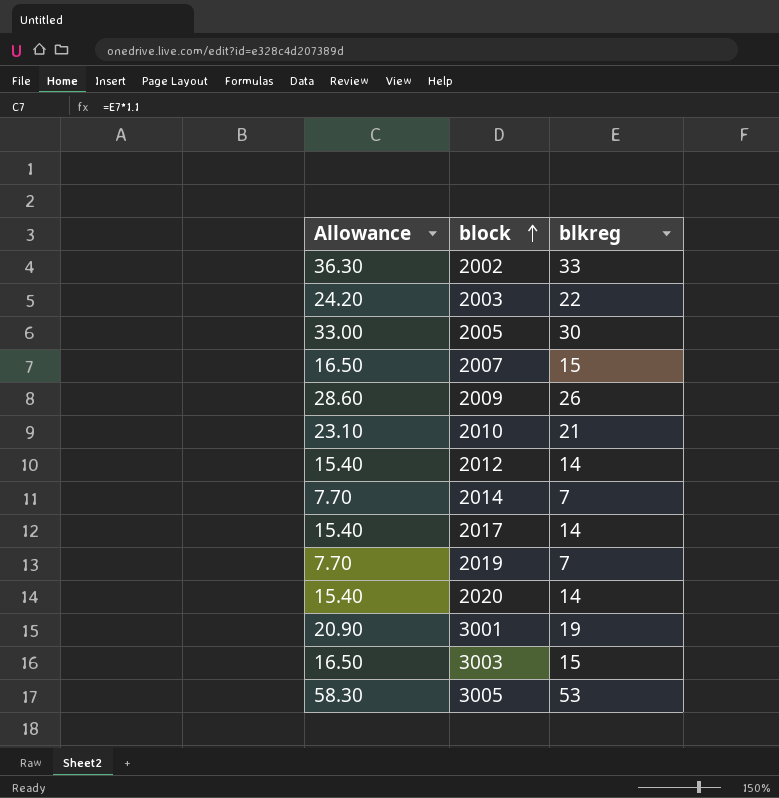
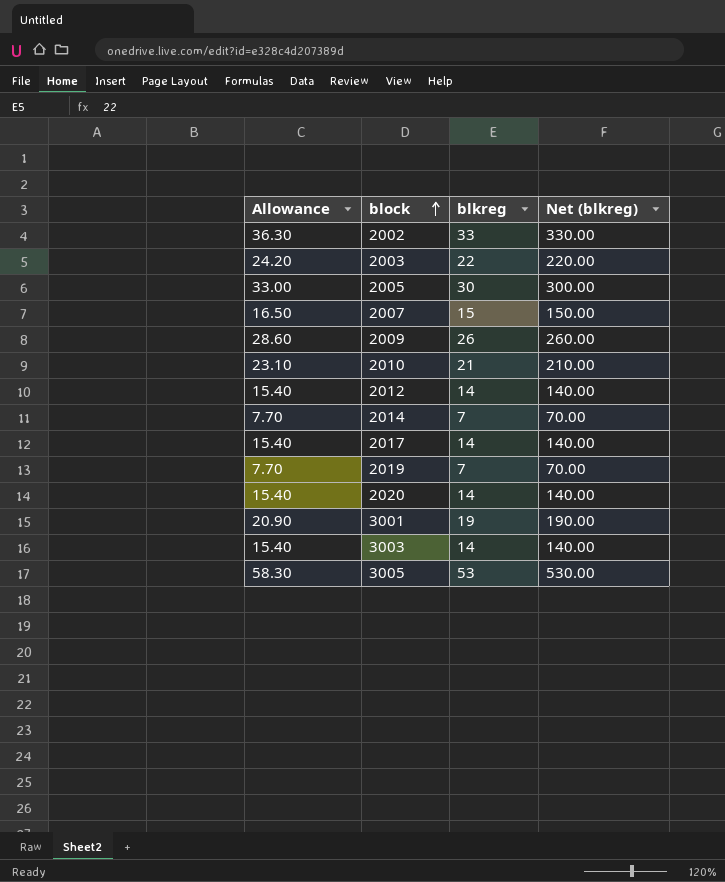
column Net (blkreg) | formula: none -> [blkreg] * 10
3003 | Allowance: 16.50 -> 15.40
3003 | blkreg: 15 -> 14

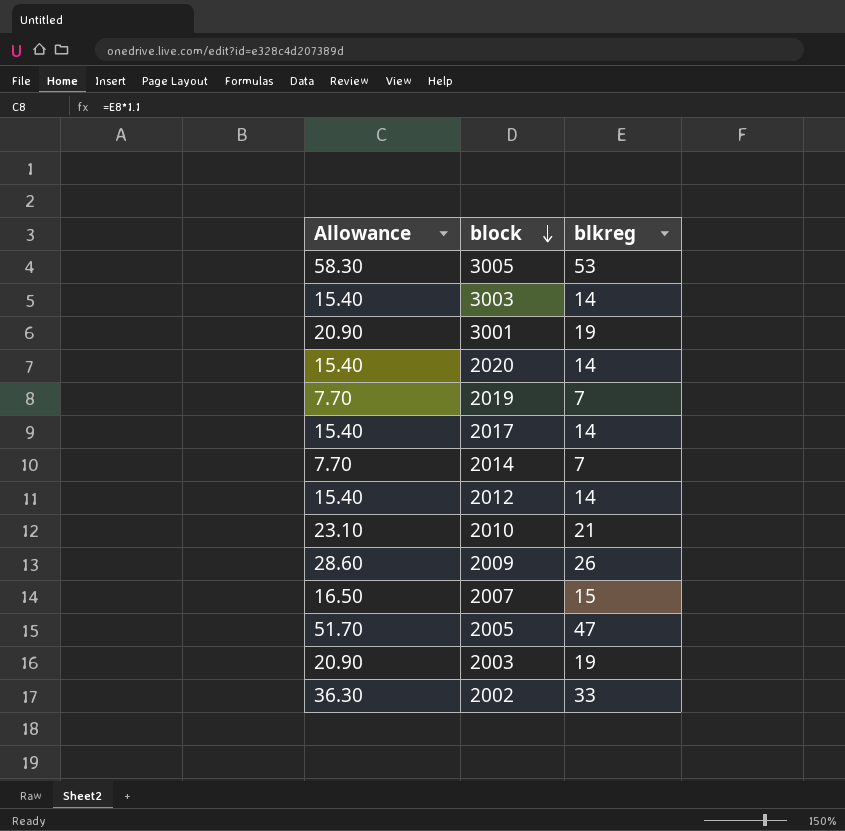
row order: block ascending -> block descending
column Net (blkreg) | formula: [blkreg] * 10 -> none
2005 | Allowance: 33.00 -> 51.70
2005 | blkreg: 30 -> 47
2003 | Allowance: 24.20 -> 20.90
2003 | blkreg: 22 -> 19

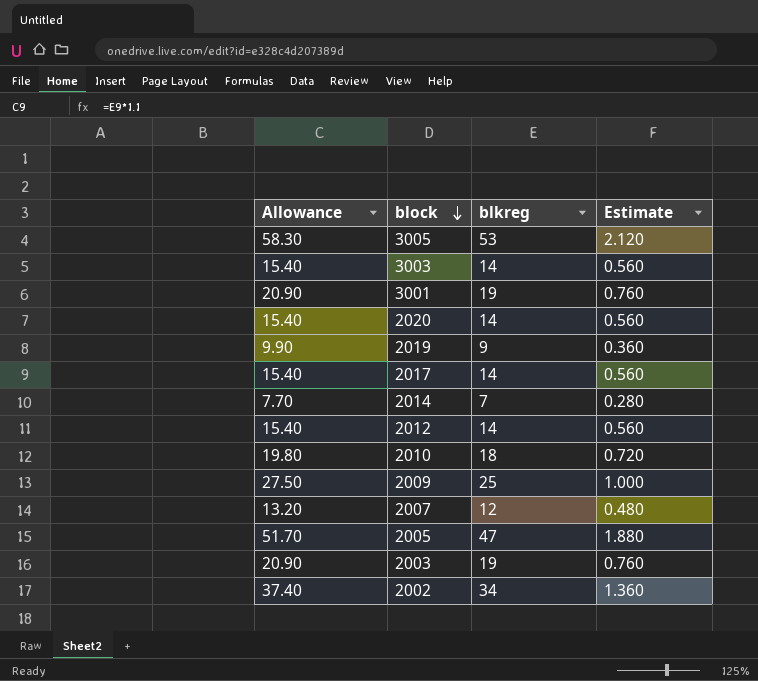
column Estimate | formula: none -> [blkreg] * 0.04
2019 | Allowance: 7.70 -> 9.90
2019 | blkreg: 7 -> 9
2010 | Allowance: 23.10 -> 19.80
2010 | blkreg: 21 -> 18
2009 | Allowance: 28.60 -> 27.50
2009 | blkreg: 26 -> 25
2007 | Allowance: 16.50 -> 13.20
2007 | blkreg: 15 -> 12
2002 | Allowance: 36.30 -> 37.40
2002 | blkreg: 33 -> 34

